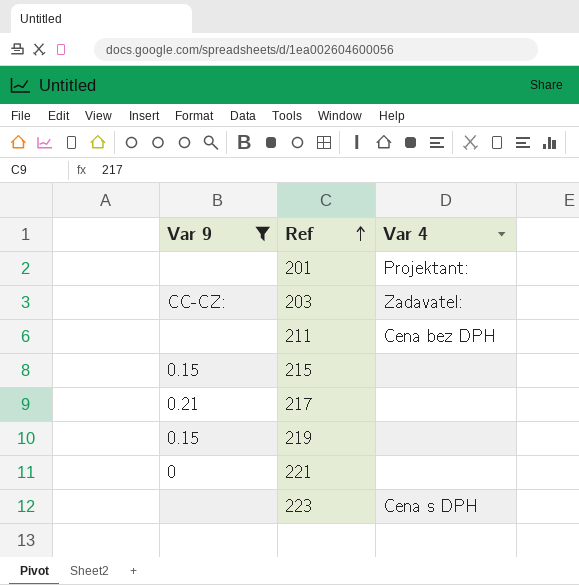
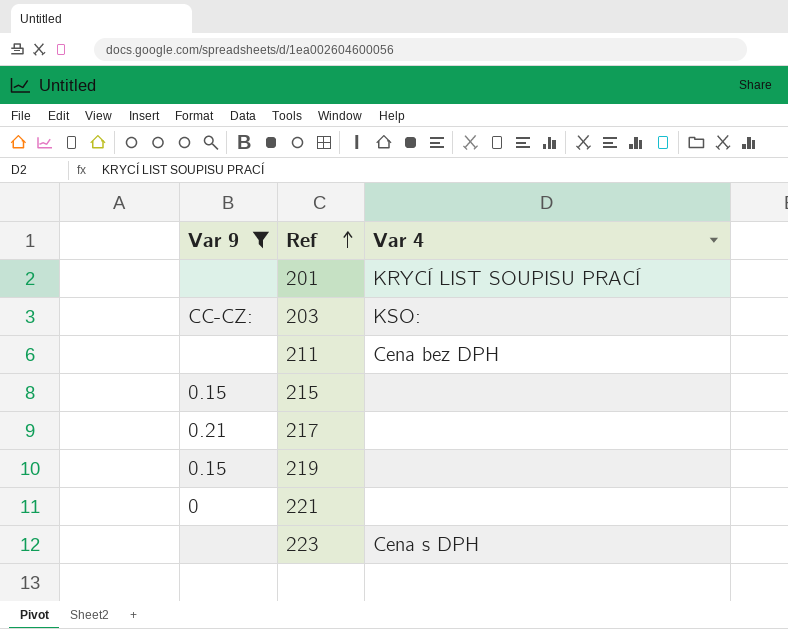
201 | Var 4: Projektant: -> KRYCÍ LIST SOUPISU PRACÍ
203 | Var 4: Zadavatel: -> KSO:

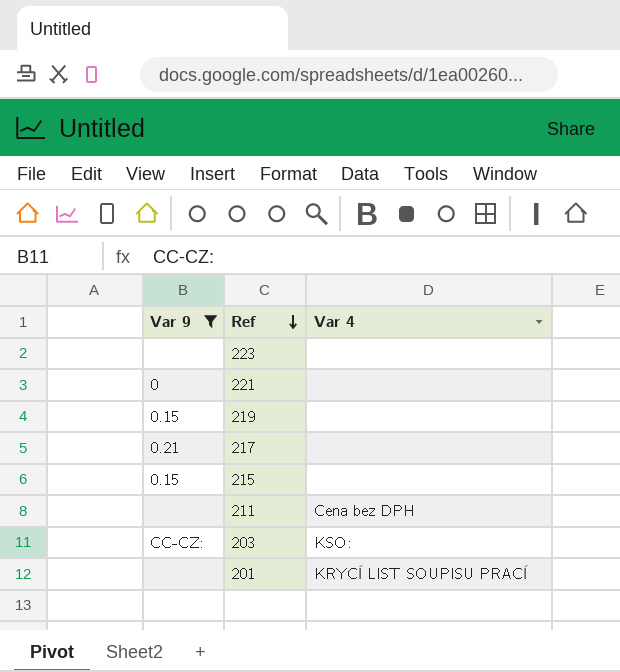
row order: Ref ascending -> Ref descending
223 | Var 4: Cena s DPH -> none

